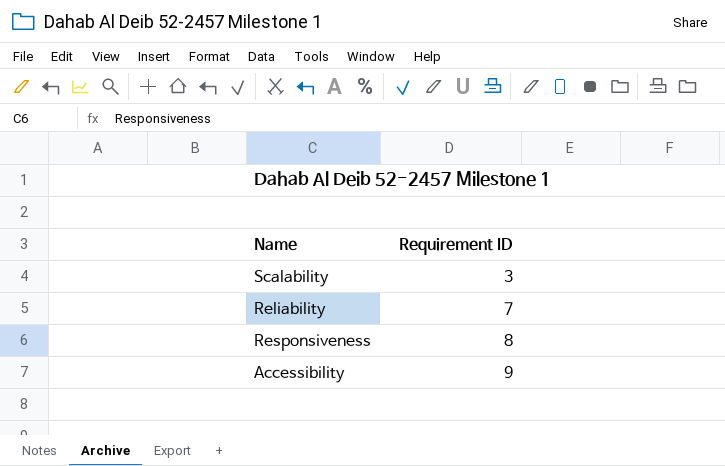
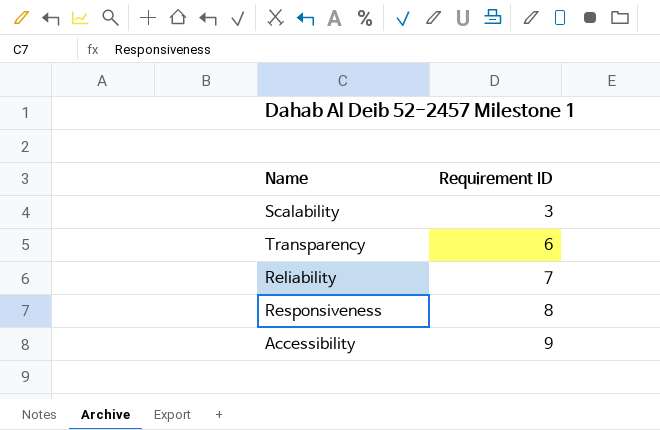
row Transparency: none -> 6

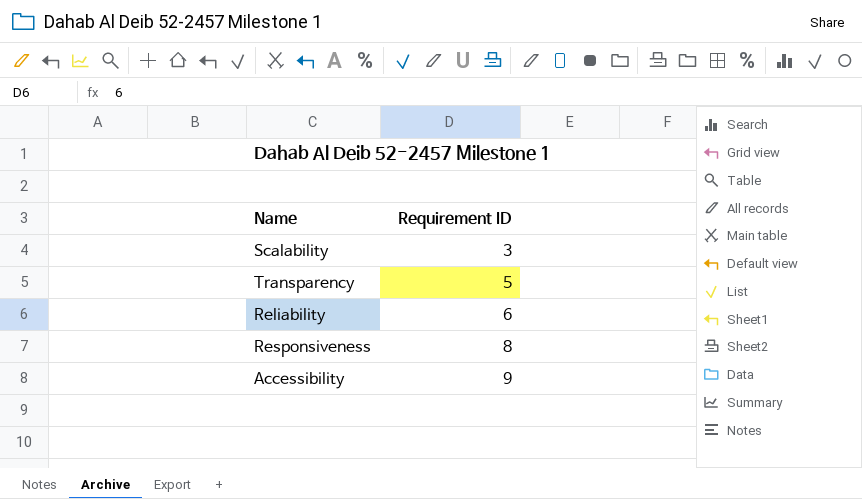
Transparency | Requirement ID: 6 -> 5
Reliability | Requirement ID: 7 -> 6

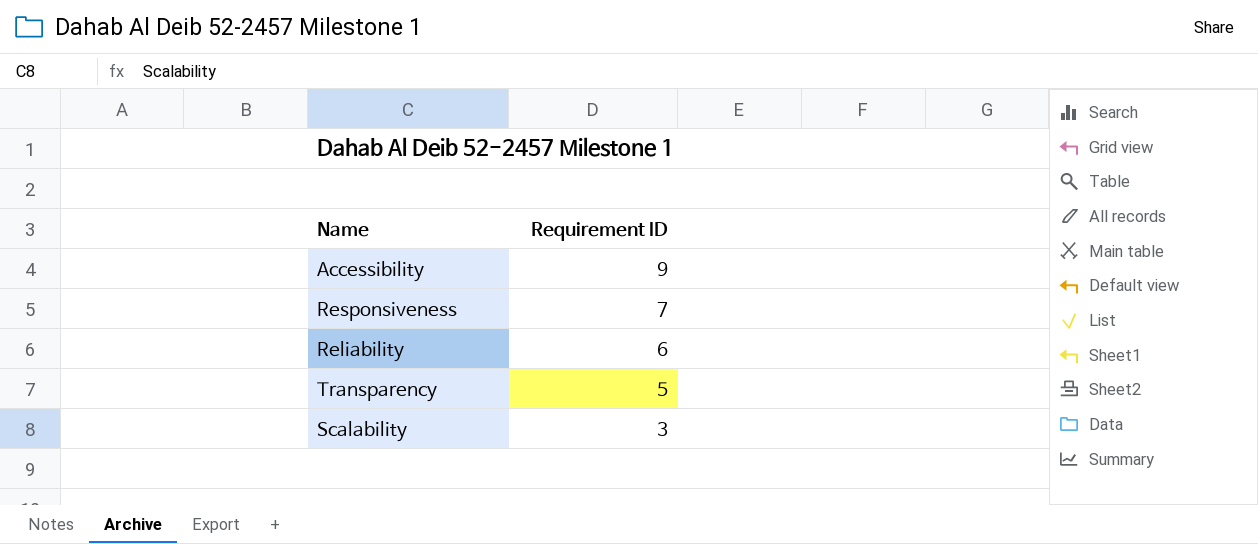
row order: Requirement ID ascending -> Requirement ID descending
Responsiveness | Requirement ID: 8 -> 7

